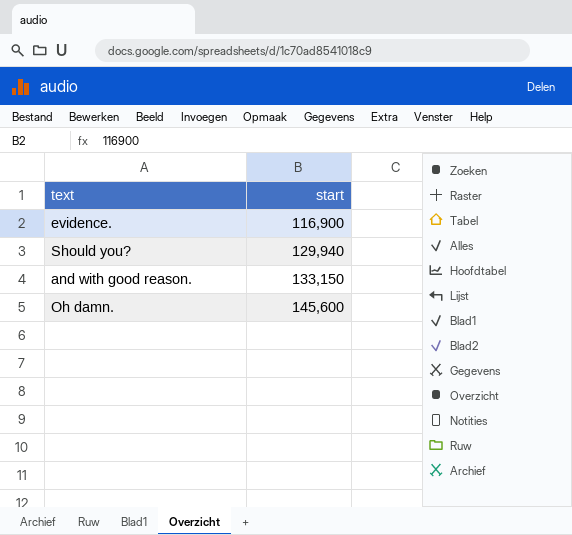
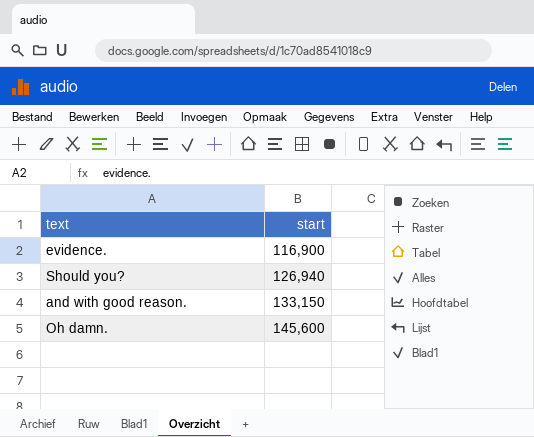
Should you? | start: 129,940 -> 126,940

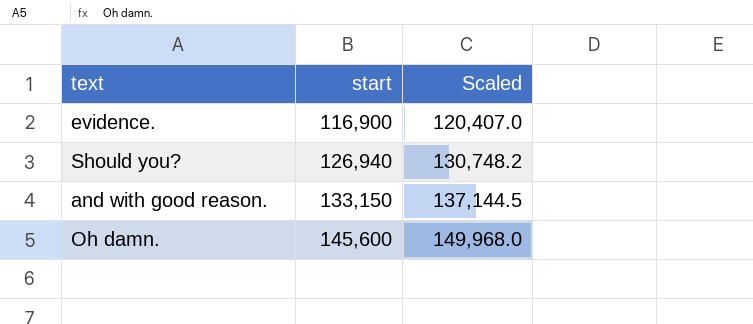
column Scaled | formula: none -> [start] * 1.03

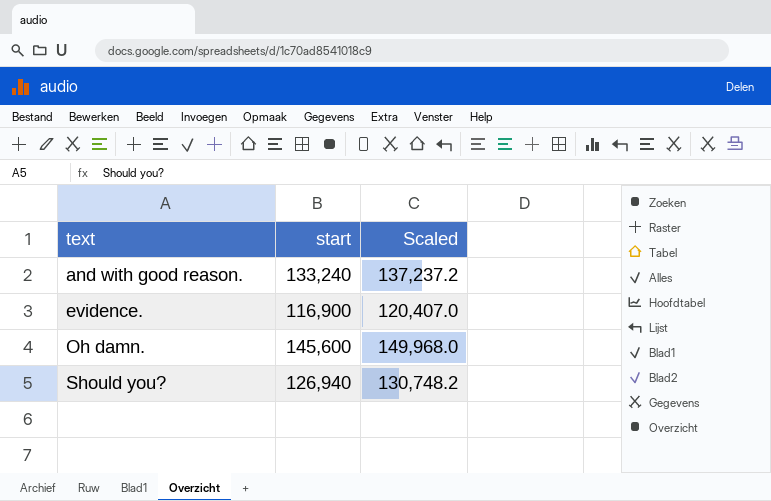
row order: start ascending -> text ascending
and with good reason. | start: 133,150 -> 133,240
and with good reason. | Scaled: 137,144.5 -> 137,237.2

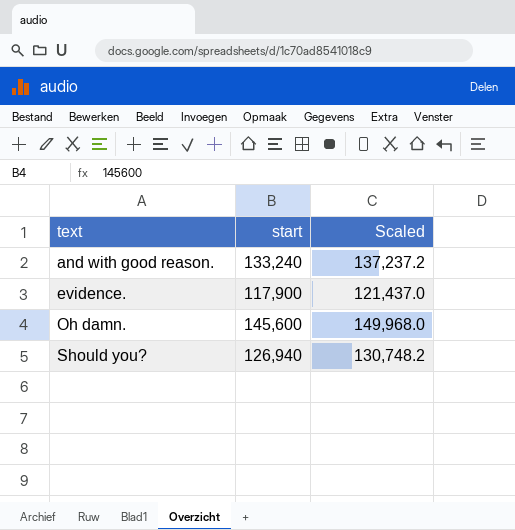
evidence. | start: 116,900 -> 117,900
evidence. | Scaled: 120,407.0 -> 121,437.0

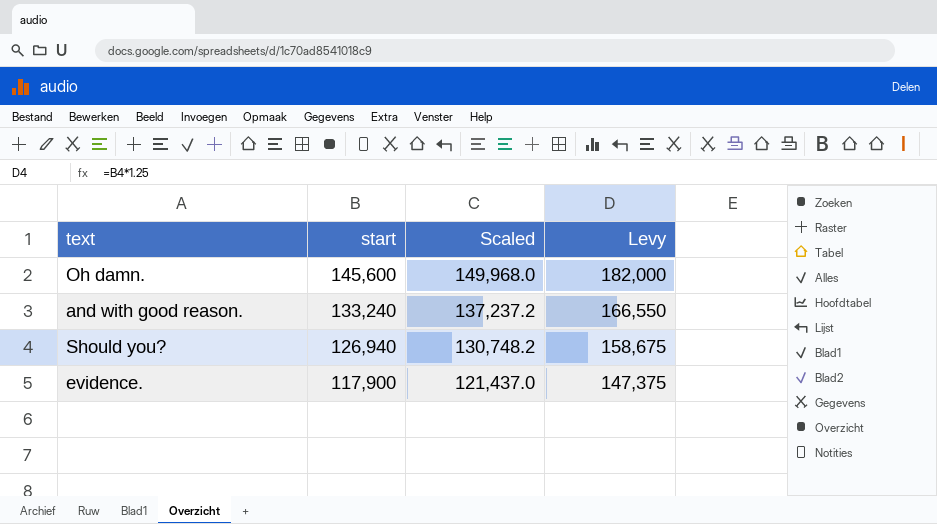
row order: text ascending -> start descending
column Levy | formula: none -> [start] * 1.25

